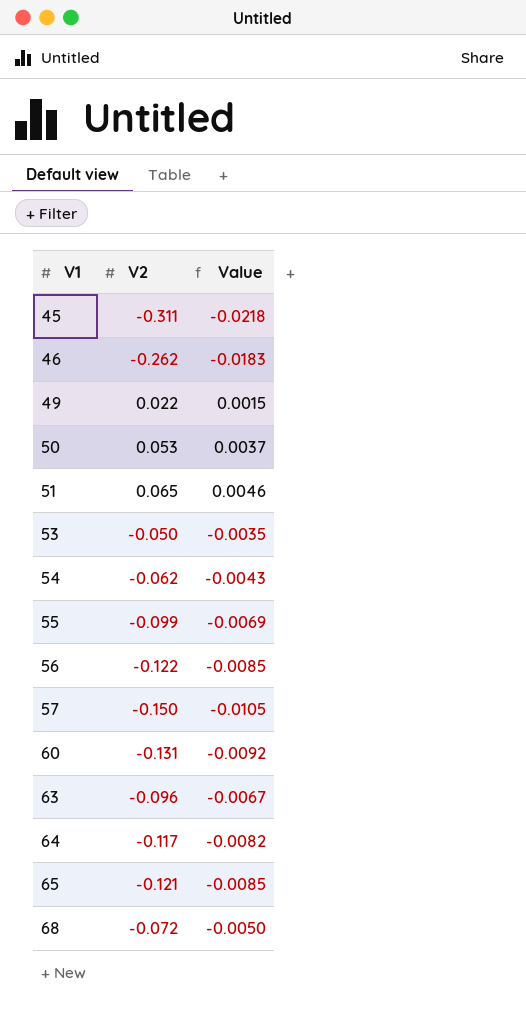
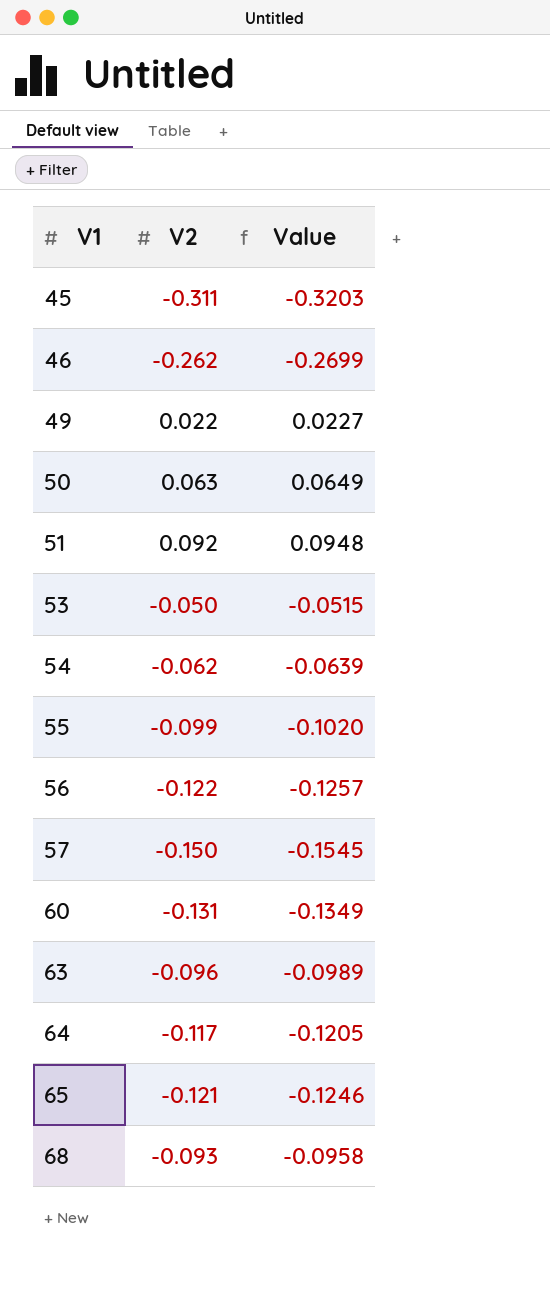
column Value | formula: [V2] * 0.07 -> [V2] * 1.03
50 | V2: 0.053 -> 0.063
51 | V2: 0.065 -> 0.092
68 | V2: -0.072 -> -0.093

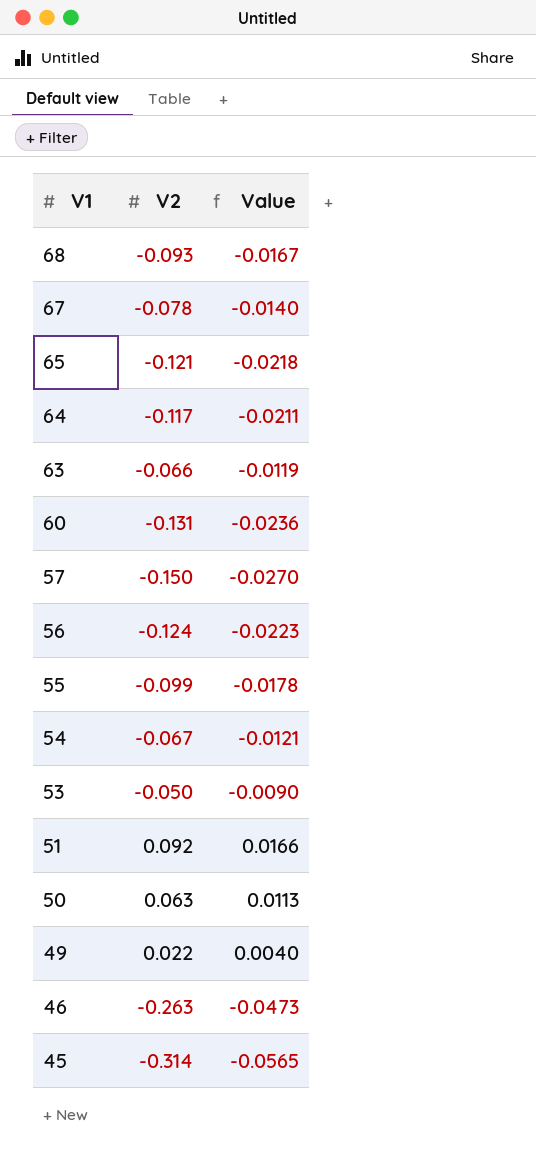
row order: V1 ascending -> V1 descending
column Value | formula: [V2] * 1.03 -> [V2] * 0.18
row 67: none -> -0.078 | -0.0140
63 | V2: -0.096 -> -0.066
56 | V2: -0.122 -> -0.124
54 | V2: -0.062 -> -0.067
46 | V2: -0.262 -> -0.263
45 | V2: -0.311 -> -0.314

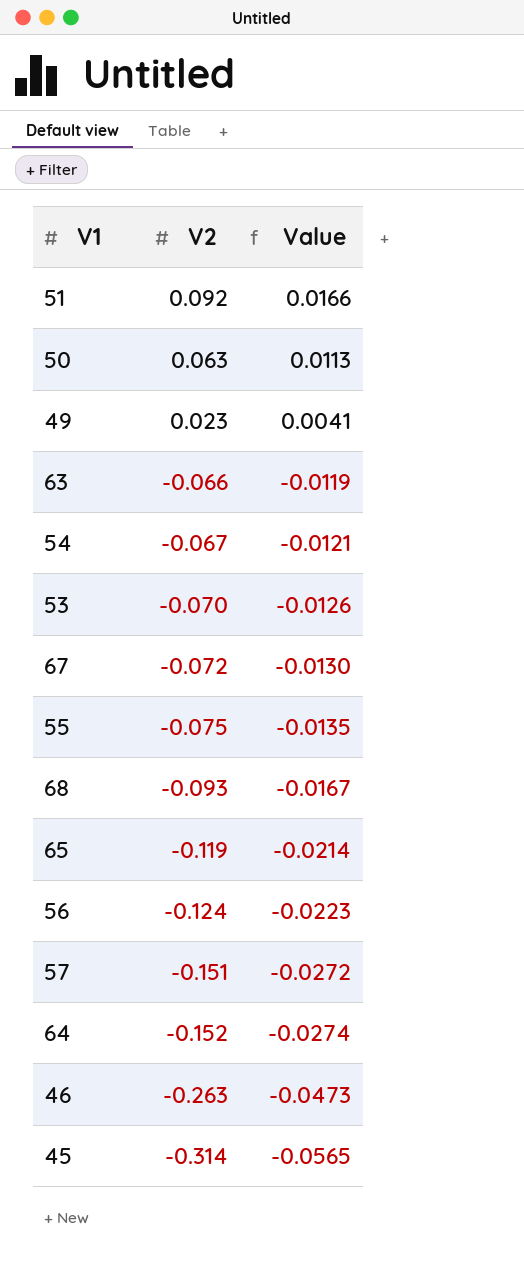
row order: V1 descending -> V2 descending
row 60: -0.131 | -0.0236 -> none
49 | V2: 0.022 -> 0.023
49 | Value: 0.0040 -> 0.0041
53 | V2: -0.050 -> -0.070
53 | Value: -0.0090 -> -0.0126
67 | V2: -0.078 -> -0.072
67 | Value: -0.0140 -> -0.0130
55 | V2: -0.099 -> -0.075
55 | Value: -0.0178 -> -0.0135
65 | V2: -0.121 -> -0.119
65 | Value: -0.0218 -> -0.0214
57 | V2: -0.150 -> -0.151
57 | Value: -0.0270 -> -0.0272
64 | V2: -0.117 -> -0.152
64 | Value: -0.0211 -> -0.0274

